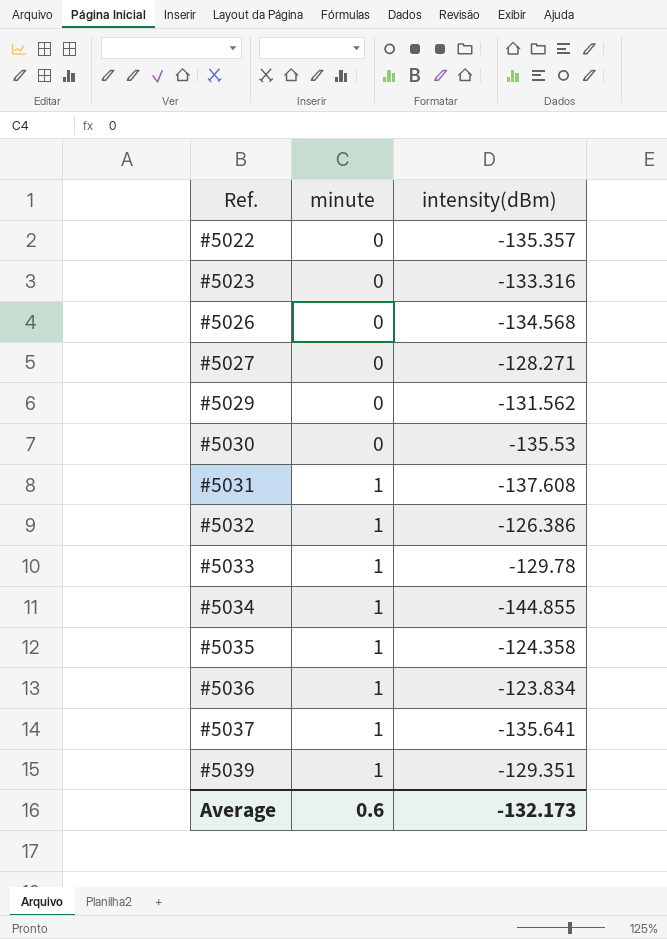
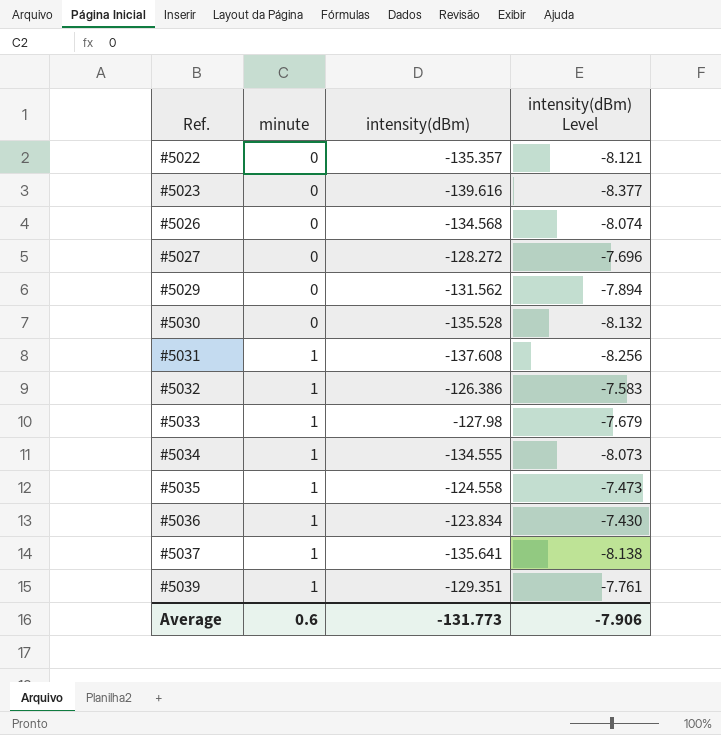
column intensity(dBm) Level | formula: none -> [intensity(dBm)] * 0.06
#5023 | intensity(dBm): -133.316 -> -139.616
#5027 | intensity(dBm): -128.271 -> -128.272
#5030 | intensity(dBm): -135.53 -> -135.528
#5033 | intensity(dBm): -129.78 -> -127.98
#5034 | intensity(dBm): -144.855 -> -134.555
#5035 | intensity(dBm): -124.358 -> -124.558
Average | intensity(dBm): -132.173 -> -131.773

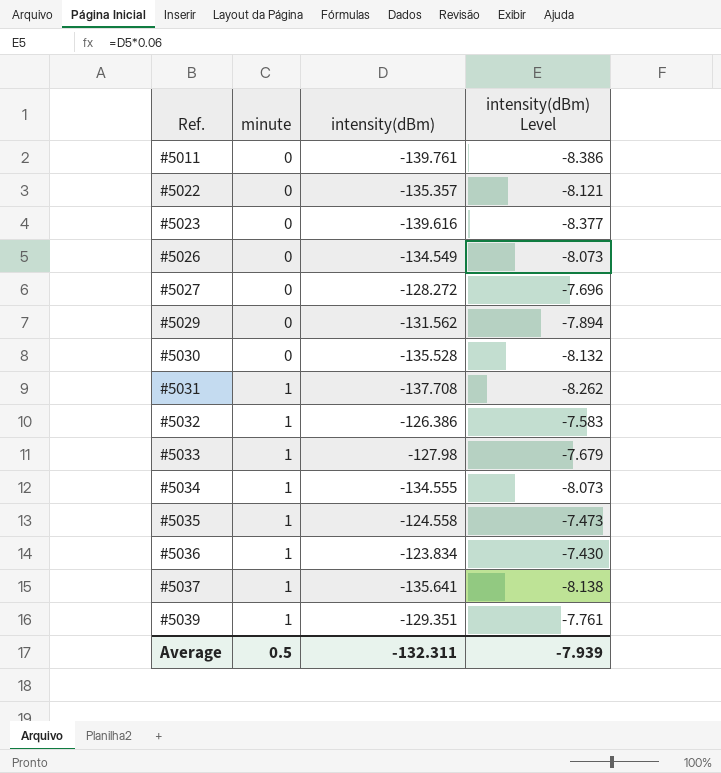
row #5011: none -> 0 | -139.761 | -8.386
#5026 | intensity(dBm): -134.568 -> -134.549
#5026 | intensity(dBm) Level: -8.074 -> -8.073
#5031 | intensity(dBm): -137.608 -> -137.708
#5031 | intensity(dBm) Level: -8.256 -> -8.262
Average | minute: 0.6 -> 0.5
Average | intensity(dBm): -131.773 -> -132.311
Average | intensity(dBm) Level: -7.906 -> -7.939

